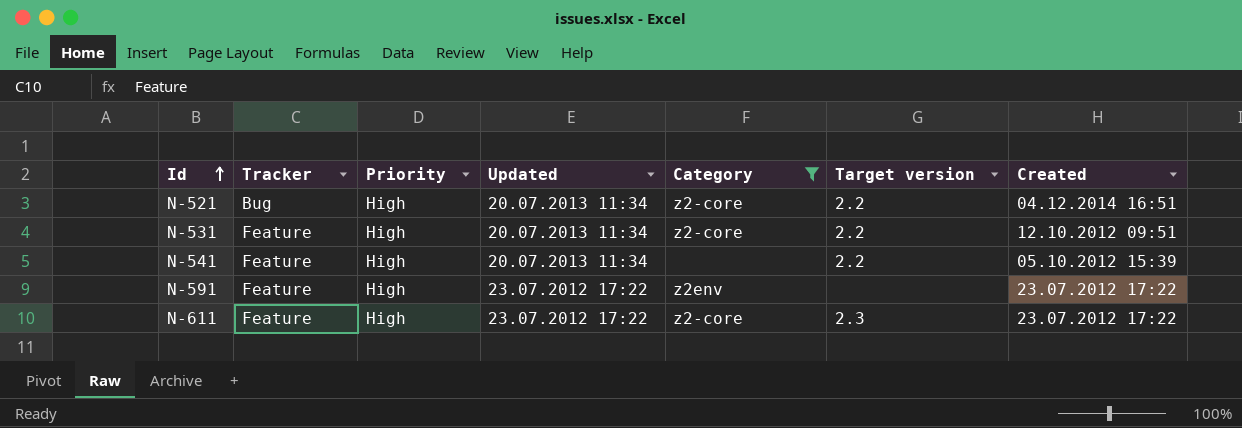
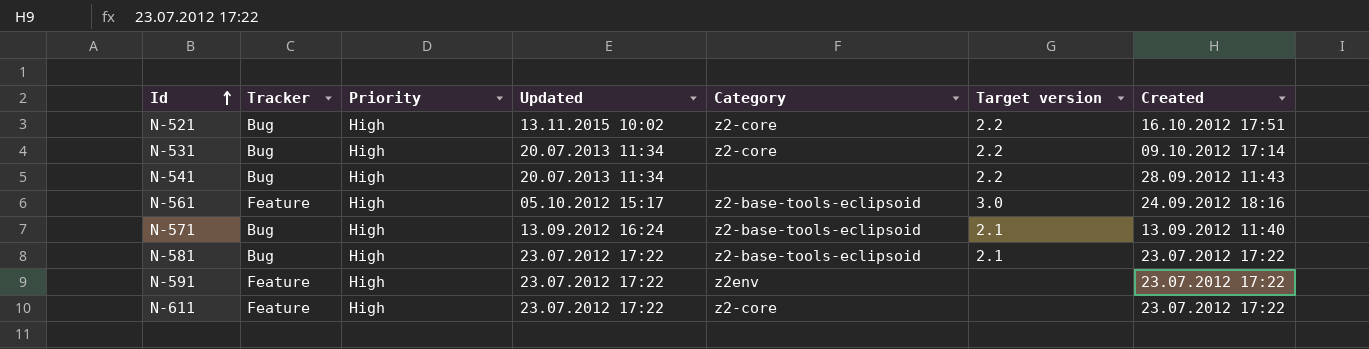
filter: Category != z2-base-tools-eclipsoid -> none
N-521 | Updated: 20.07.2013 11:34 -> 13.11.2015 10:02
N-521 | Created: 04.12.2014 16:51 -> 16.10.2012 17:51
N-531 | Tracker: Feature -> Bug
N-531 | Created: 12.10.2012 09:51 -> 09.10.2012 17:14
N-541 | Tracker: Feature -> Bug
N-541 | Created: 05.10.2012 15:39 -> 28.09.2012 11:43
N-611 | Target version: 2.3 -> none

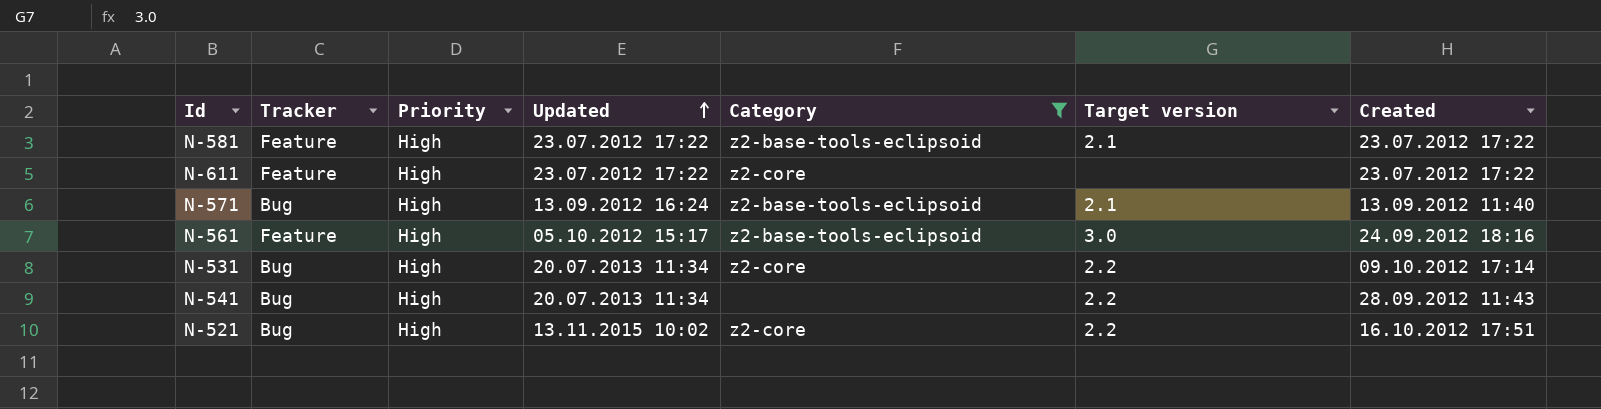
filter: none -> Category != z2env
row order: Id ascending -> Updated ascending
N-581 | Tracker: Bug -> Feature

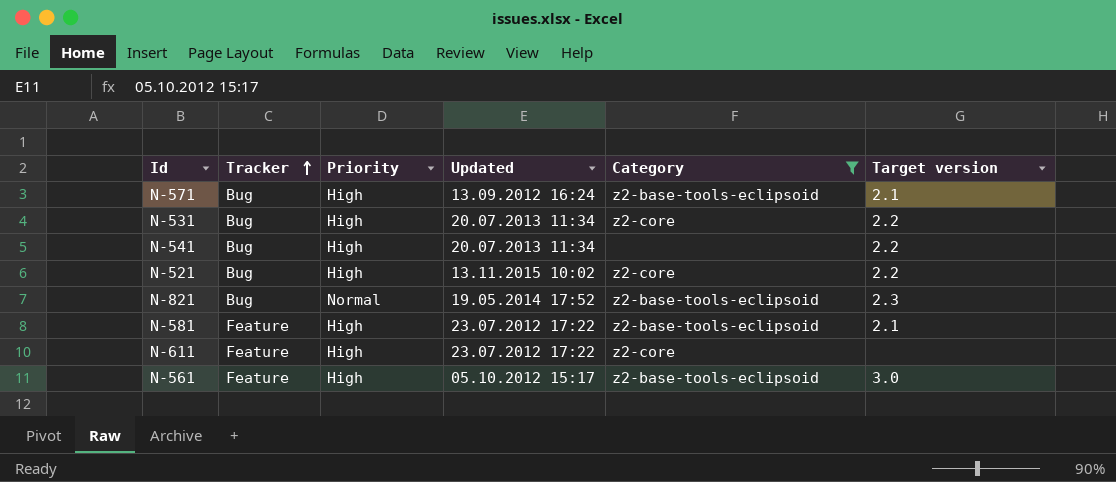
row order: Updated ascending -> Tracker ascending
column Created | position: 7 -> none
row N-821: none -> Bug | Normal | 19.05.2014 17:52 | z2-base-tools-eclipsoid | 2.3

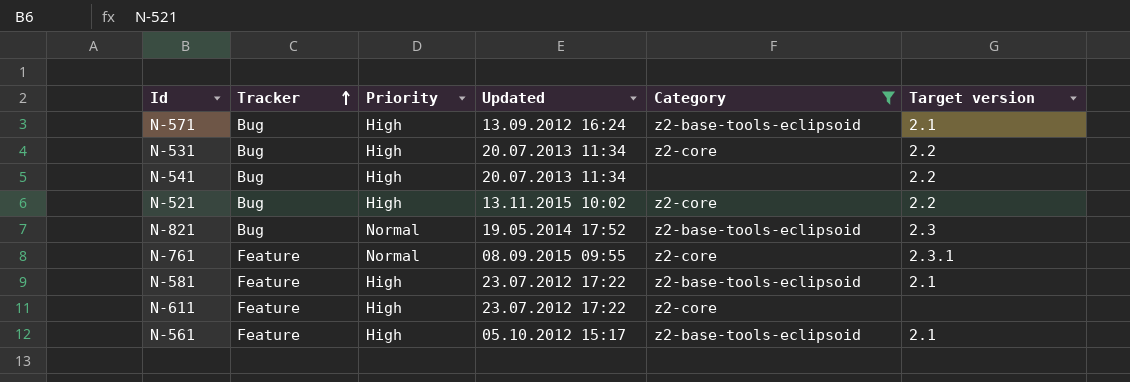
row N-761: none -> Feature | Normal | 08.09.2015 09:55 | z2-core | 2.3.1
N-561 | Target version: 3.0 -> 2.1

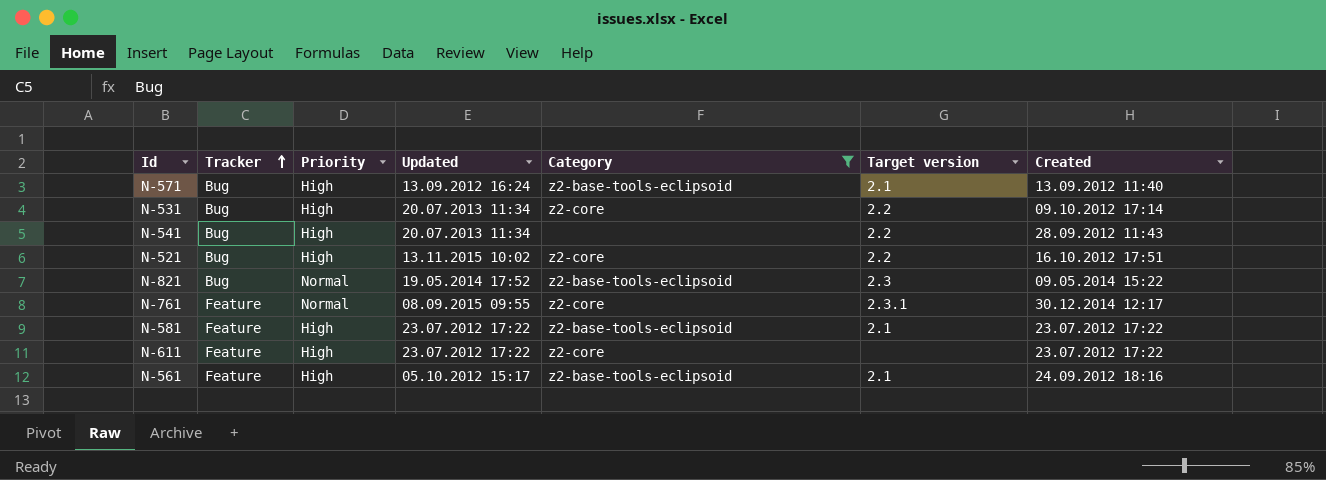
column Created | position: none -> 7

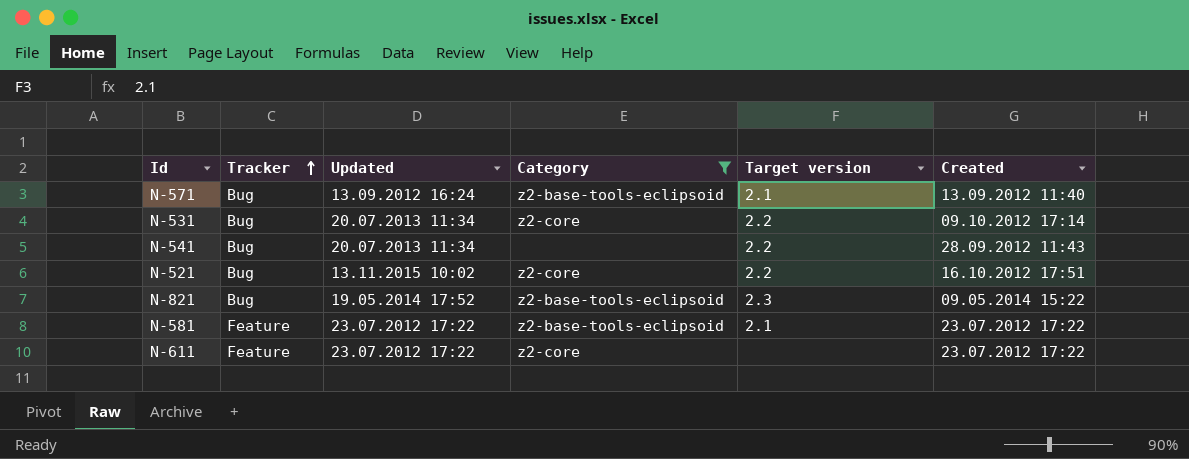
column Priority | position: 3 -> none
row N-761: Feature | Normal | 08.09.2015 09:55 | z2-core | 2.3.1 | 30.12.2014 12:17 -> none
row N-561: Feature | High | 05.10.2012 15:17 | z2-base-tools-eclipsoid | 2.1 | 24.09.2012 18:16 -> none

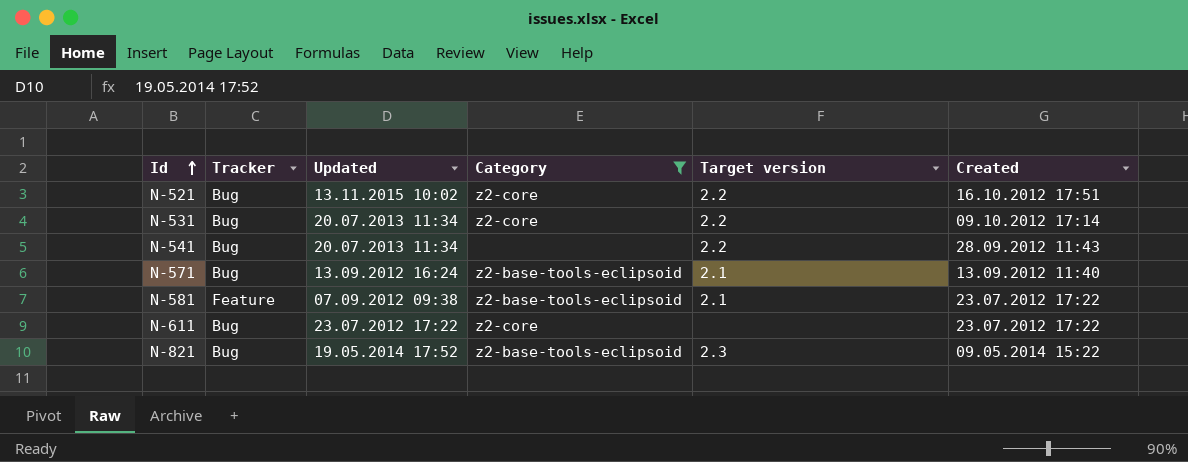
row order: Tracker ascending -> Id ascending
N-581 | Updated: 23.07.2012 17:22 -> 07.09.2012 09:38
N-611 | Tracker: Feature -> Bug

